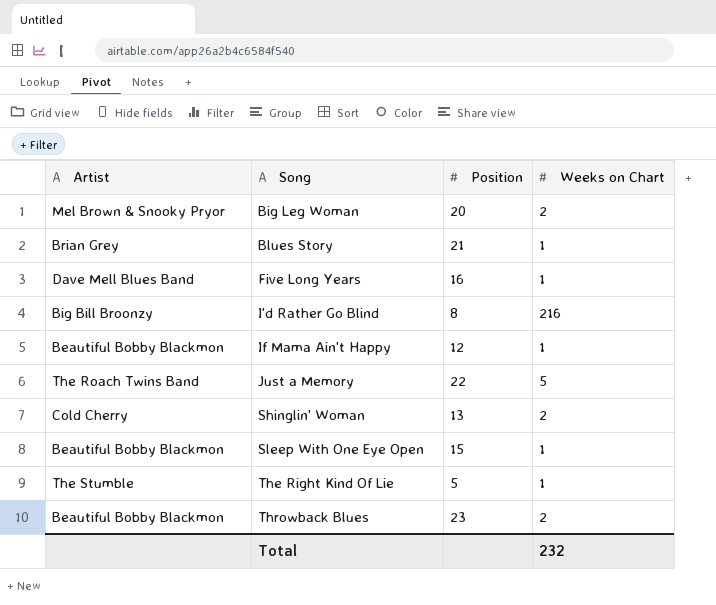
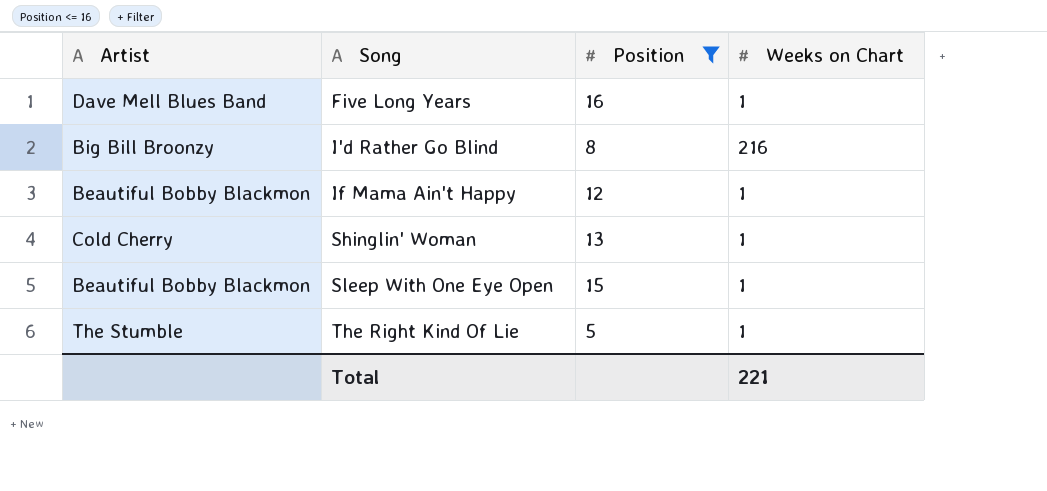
filter: none -> Position <= 16
Shinglin' Woman | Weeks on Chart: 2 -> 1
Total | Weeks on Chart: 232 -> 221

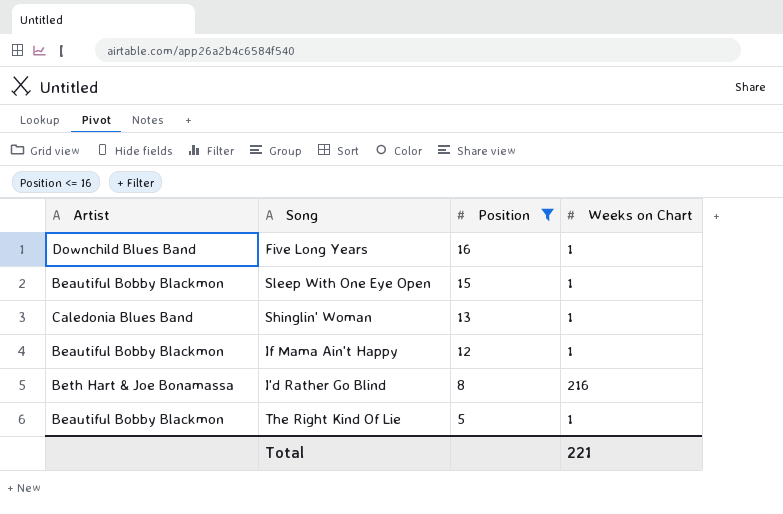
row order: Song ascending -> Position descending
Five Long Years | Artist: Dave Mell Blues Band -> Downchild Blues Band
Shinglin' Woman | Artist: Cold Cherry -> Caledonia Blues Band
I'd Rather Go Blind | Artist: Big Bill Broonzy -> Beth Hart & Joe Bonamassa
The Right Kind Of Lie | Artist: The Stumble -> Beautiful Bobby Blackmon

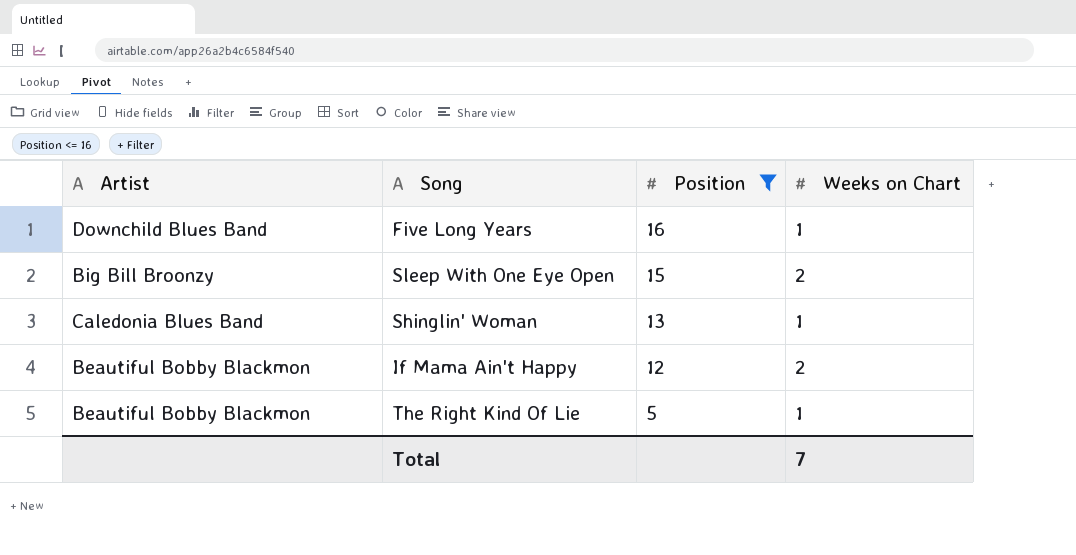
row I'd Rather Go Blind: Beth Hart & Joe Bonamassa | 8 | 216 -> none
Sleep With One Eye Open | Artist: Beautiful Bobby Blackmon -> Big Bill Broonzy
Sleep With One Eye Open | Weeks on Chart: 1 -> 2
If Mama Ain't Happy | Weeks on Chart: 1 -> 2
Total | Weeks on Chart: 221 -> 7

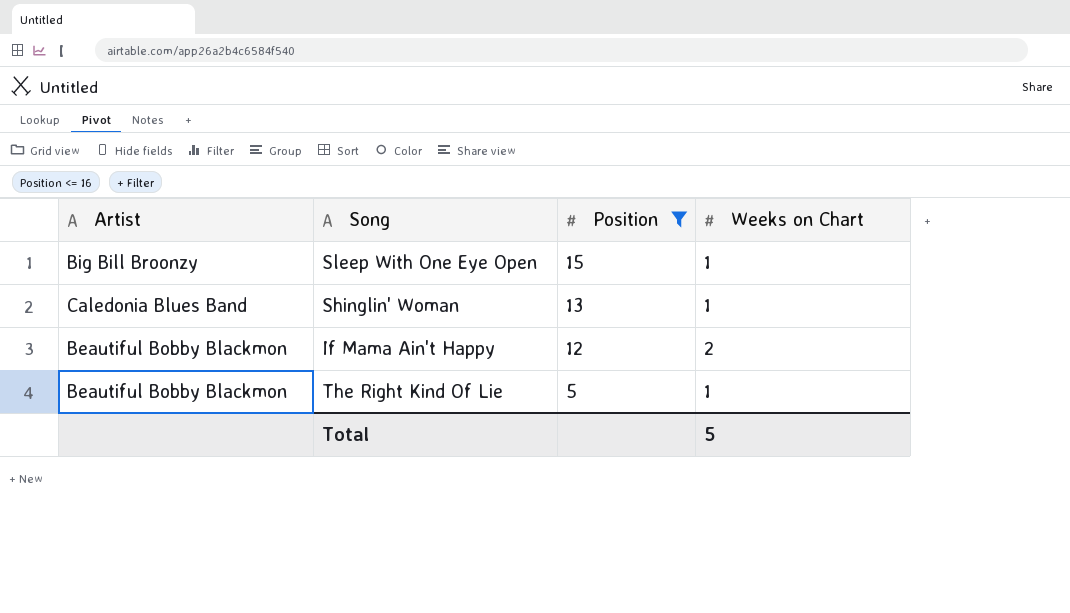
row Five Long Years: Downchild Blues Band | 16 | 1 -> none
Sleep With One Eye Open | Weeks on Chart: 2 -> 1
Total | Weeks on Chart: 7 -> 5

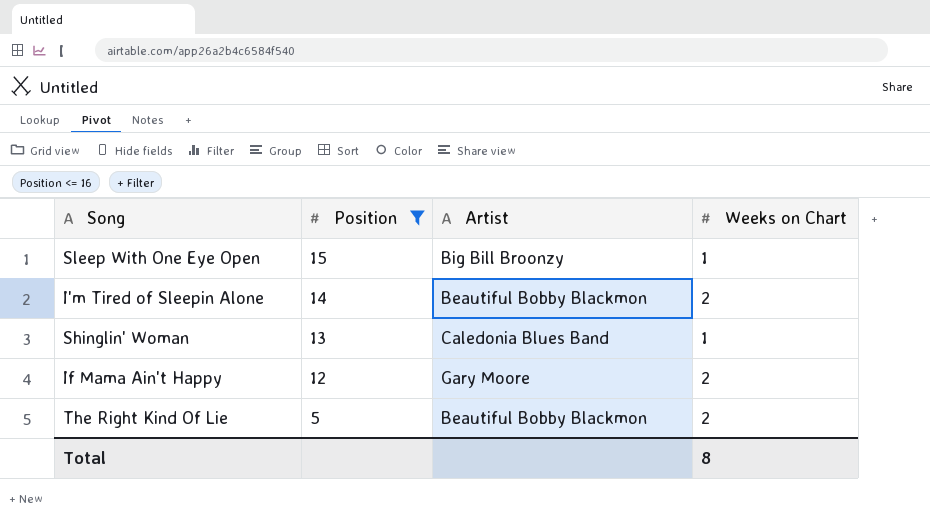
column Artist | position: 1 -> 3
row I'm Tired of Sleepin Alone: none -> 14 | Beautiful Bobby Blackmon | 2
If Mama Ain't Happy | Artist: Beautiful Bobby Blackmon -> Gary Moore
The Right Kind Of Lie | Weeks on Chart: 1 -> 2
Total | Weeks on Chart: 5 -> 8

